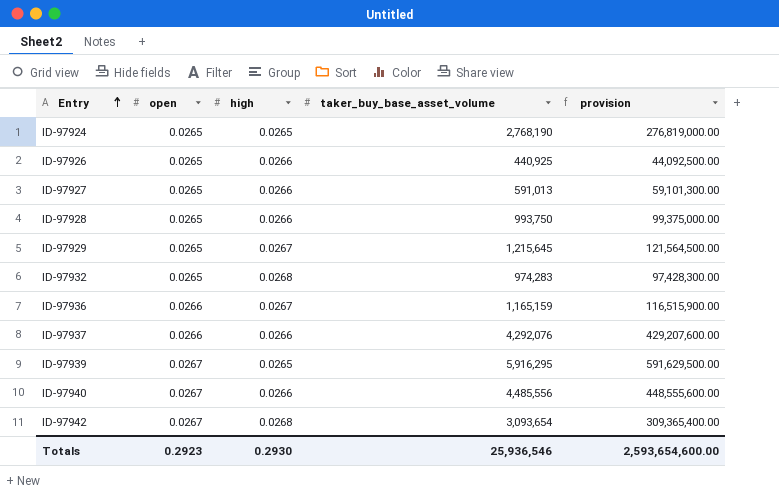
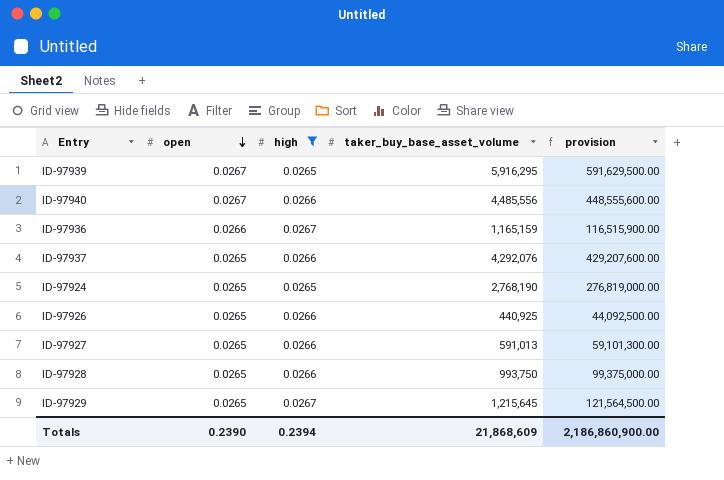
filter: none -> high != 0.0268
row order: Entry ascending -> open descending
ID-97937 | open: 0.0266 -> 0.0265
Totals | open: 0.2923 -> 0.2390
Totals | high: 0.2930 -> 0.2394
Totals | taker_buy_base_asset_volume: 25,936,546 -> 21,868,609
Totals | provision: 2,593,654,600.00 -> 2,186,860,900.00

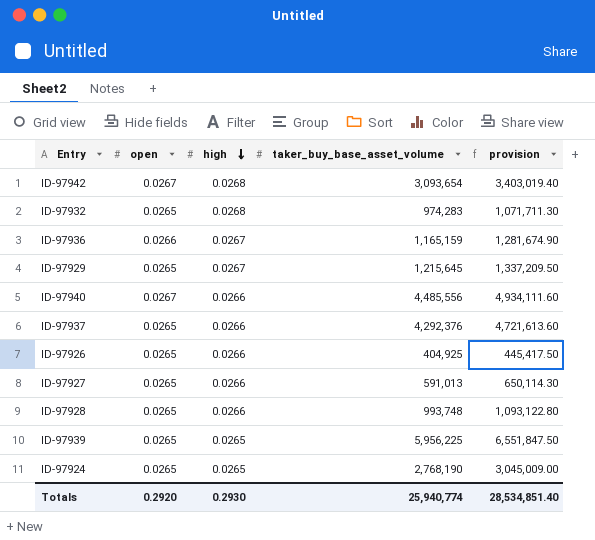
filter: high != 0.0268 -> none
row order: open descending -> high descending
column provision | formula: [taker_buy_base_asset_volume] * 100 -> [taker_buy_base_asset_volume] * 1.1
ID-97937 | taker_buy_base_asset_volume: 4,292,076 -> 4,292,376
ID-97926 | taker_buy_base_asset_volume: 440,925 -> 404,925
ID-97928 | taker_buy_base_asset_volume: 993,750 -> 993,748
ID-97939 | open: 0.0267 -> 0.0265
ID-97939 | taker_buy_base_asset_volume: 5,916,295 -> 5,956,225
Totals | open: 0.2390 -> 0.2920
Totals | high: 0.2394 -> 0.2930
Totals | taker_buy_base_asset_volume: 21,868,609 -> 25,940,774
Totals | provision: 2,186,860,900.00 -> 28,534,851.40

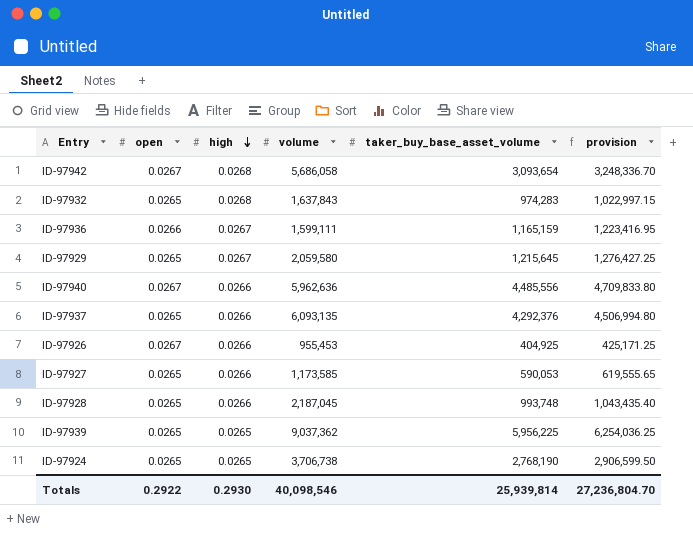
column volume | position: none -> 4
column provision | formula: [taker_buy_base_asset_volume] * 1.1 -> [taker_buy_base_asset_volume] * 1.05
ID-97926 | open: 0.0265 -> 0.0267
ID-97927 | taker_buy_base_asset_volume: 591,013 -> 590,053
Totals | open: 0.2920 -> 0.2922
Totals | taker_buy_base_asset_volume: 25,940,774 -> 25,939,814
Totals | provision: 28,534,851.40 -> 27,236,804.70

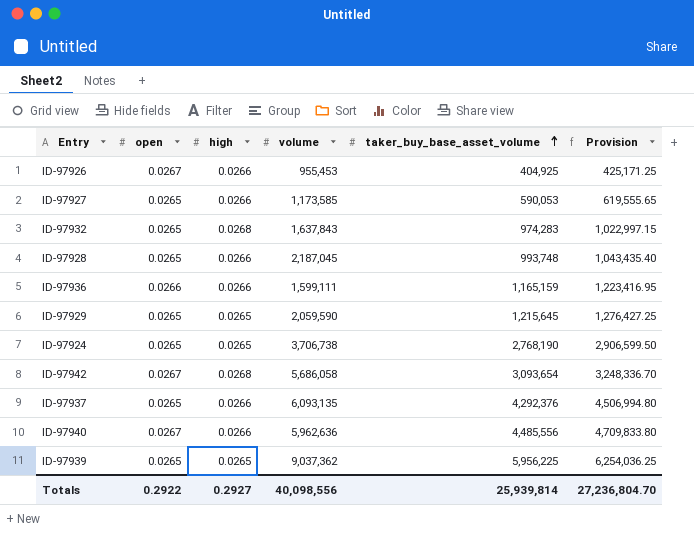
row order: high descending -> taker_buy_base_asset_volume ascending
column name: provision -> Provision
ID-97936 | high: 0.0267 -> 0.0266
ID-97929 | high: 0.0267 -> 0.0265
ID-97929 | volume: 2,059,580 -> 2,059,590
Totals | high: 0.2930 -> 0.2927
Totals | volume: 40,098,546 -> 40,098,556

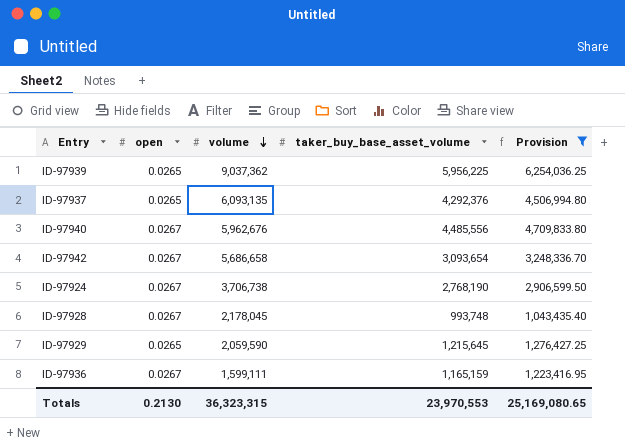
filter: none -> Provision >= 1,043,435.40
row order: taker_buy_base_asset_volume ascending -> volume descending
column high | position: 3 -> none
ID-97940 | volume: 5,962,636 -> 5,962,676
ID-97942 | volume: 5,686,058 -> 5,686,658
ID-97924 | open: 0.0265 -> 0.0267
ID-97928 | open: 0.0265 -> 0.0267
ID-97928 | volume: 2,187,045 -> 2,178,045
ID-97936 | open: 0.0266 -> 0.0267
Totals | open: 0.2922 -> 0.2130
Totals | volume: 40,098,556 -> 36,323,315
Totals | taker_buy_base_asset_volume: 25,939,814 -> 23,970,553
Totals | Provision: 27,236,804.70 -> 25,169,080.65

